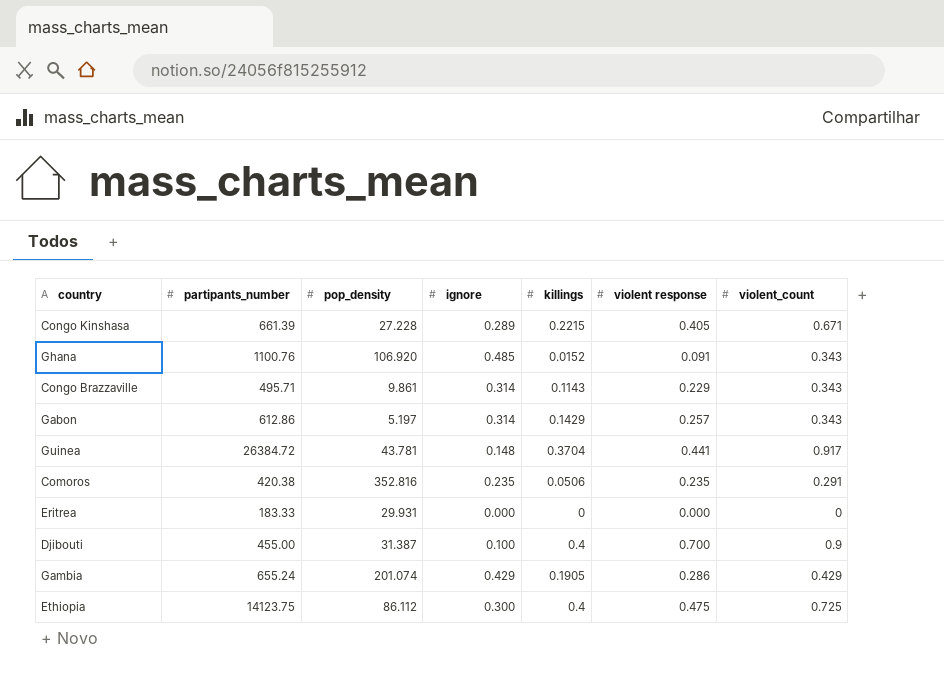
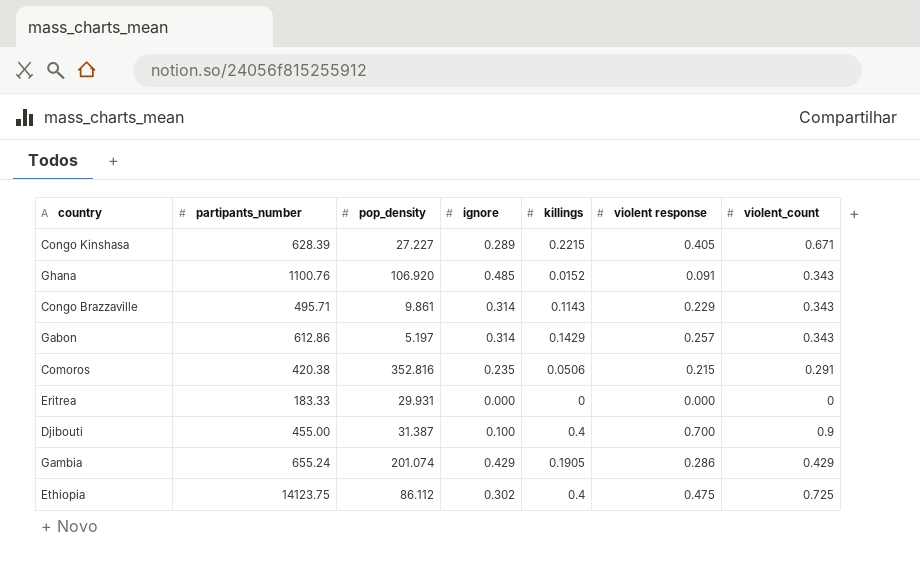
row Guinea: 26384.72 | 43.781 | 0.148 | 0.3704 | 0.441 | 0.917 -> none
Congo Kinshasa | partipants_number: 661.39 -> 628.39
Congo Kinshasa | pop_density: 27.228 -> 27.227
Comoros | violent response: 0.235 -> 0.215
Ethiopia | ignore: 0.300 -> 0.302

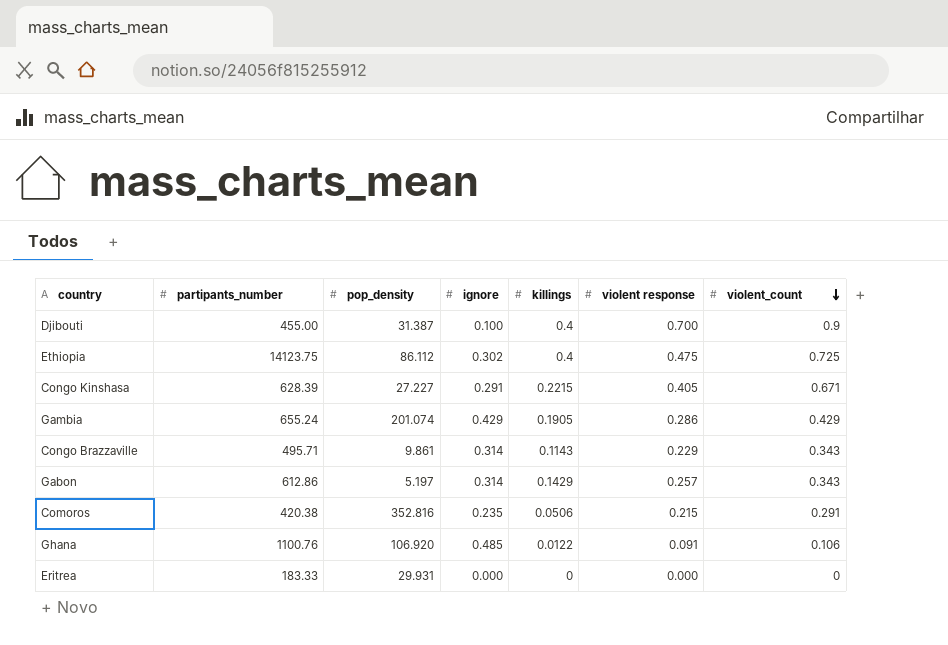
row order: none -> violent_count descending
Congo Kinshasa | ignore: 0.289 -> 0.291
Ghana | killings: 0.0152 -> 0.0122
Ghana | violent_count: 0.343 -> 0.106

